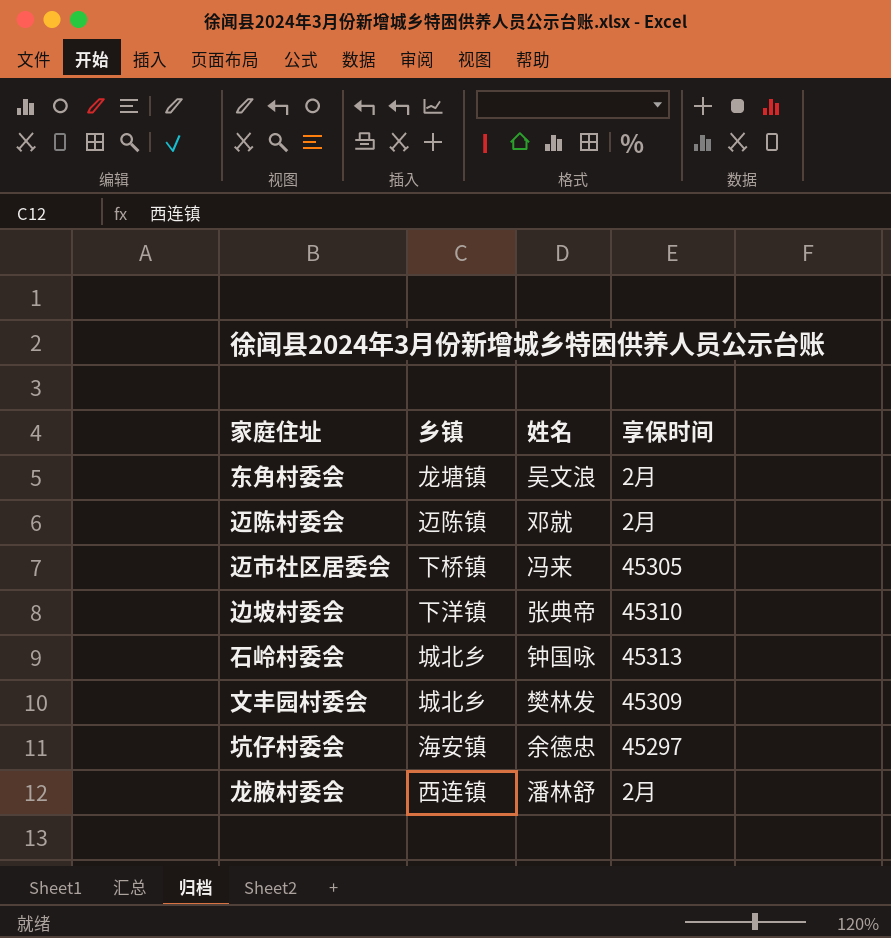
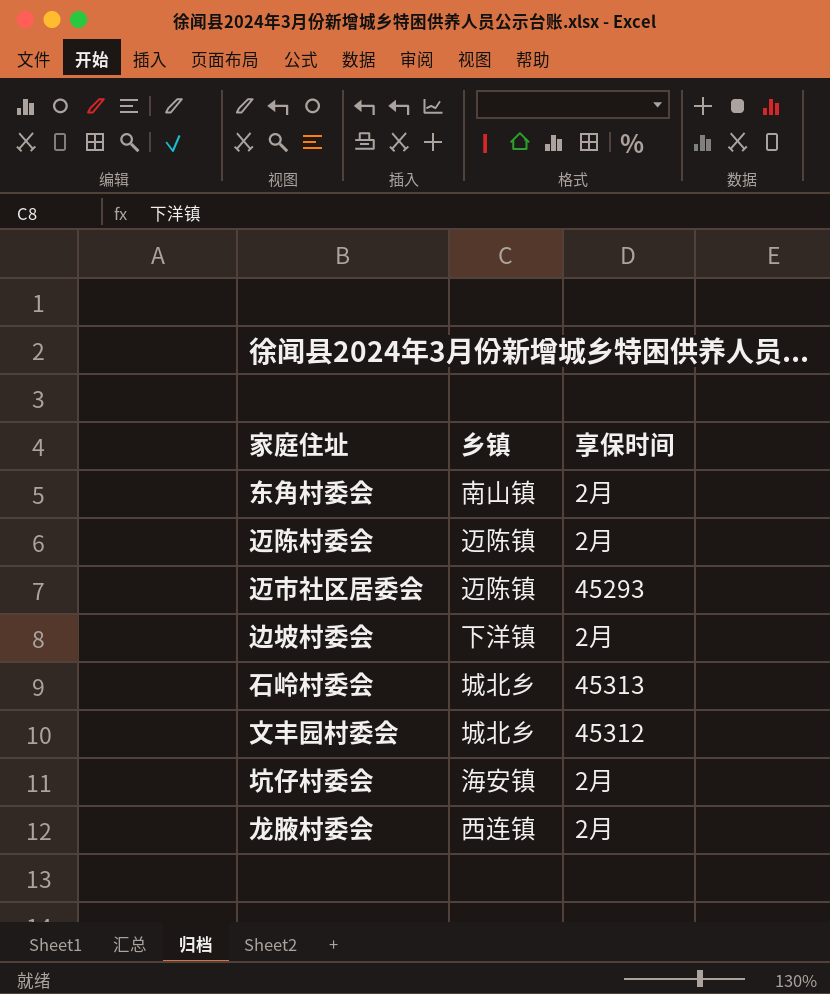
column 姓名 | position: 3 -> none
东角村委会 | 乡镇: 龙塘镇 -> 南山镇
迈市社区居委会 | 乡镇: 下桥镇 -> 迈陈镇
迈市社区居委会 | 享保时间: 45305 -> 45293
边坡村委会 | 享保时间: 45310 -> 2月
文丰园村委会 | 享保时间: 45309 -> 45312
坑仔村委会 | 享保时间: 45297 -> 2月

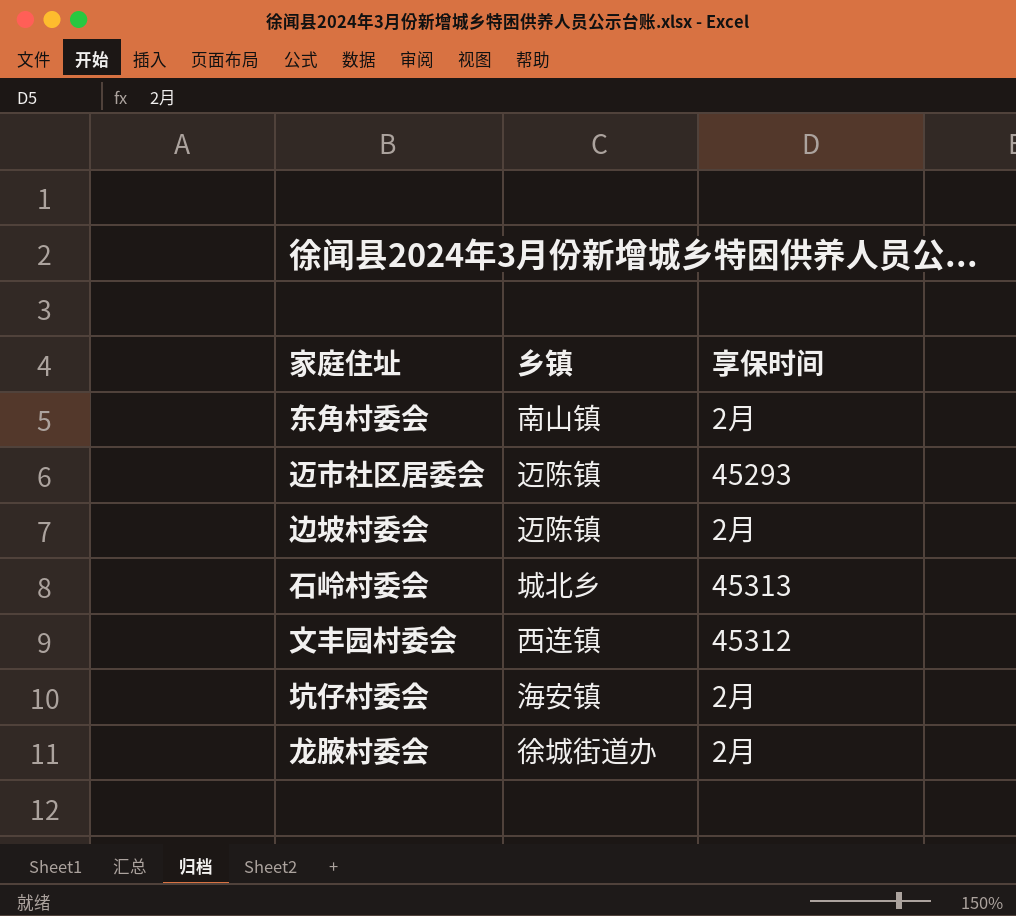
row 迈陈村委会: 迈陈镇 | 2月 -> none
边坡村委会 | 乡镇: 下洋镇 -> 迈陈镇
文丰园村委会 | 乡镇: 城北乡 -> 西连镇
龙腋村委会 | 乡镇: 西连镇 -> 徐城街道办

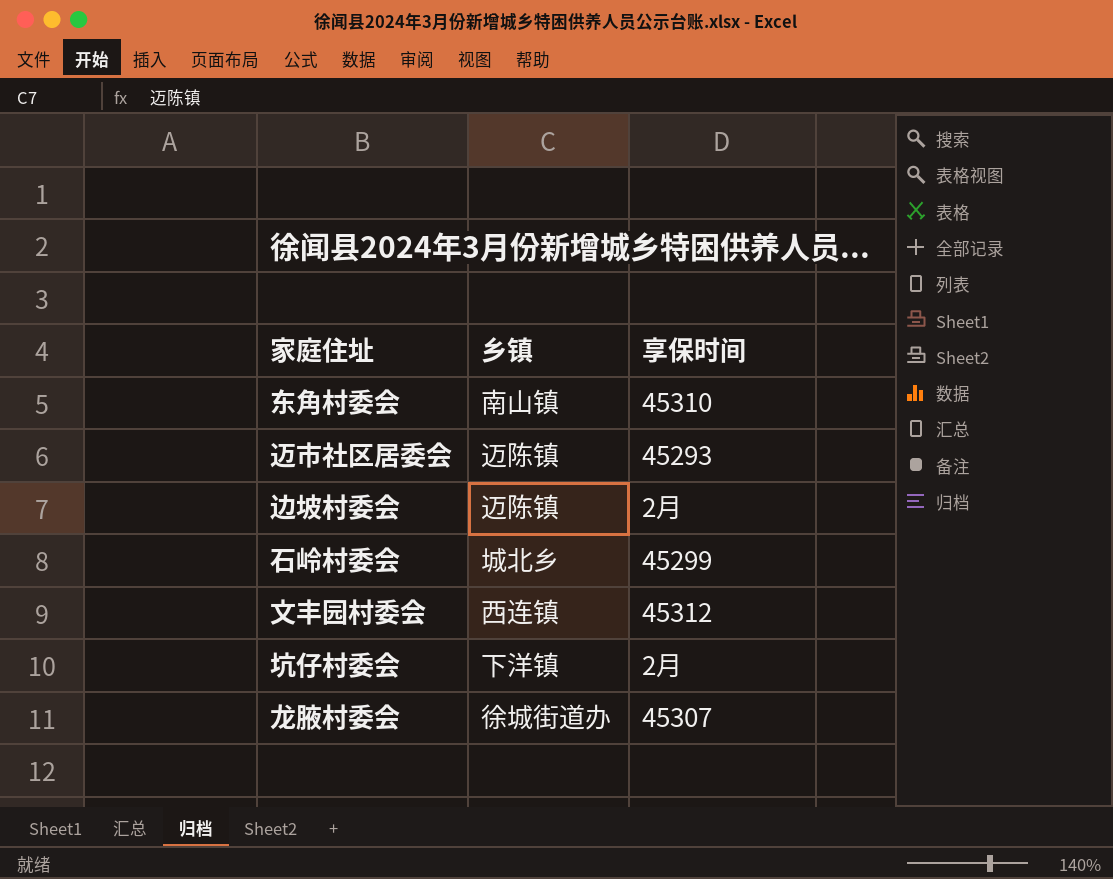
东角村委会 | 享保时间: 2月 -> 45310
石岭村委会 | 享保时间: 45313 -> 45299
坑仔村委会 | 乡镇: 海安镇 -> 下洋镇
龙腋村委会 | 享保时间: 2月 -> 45307

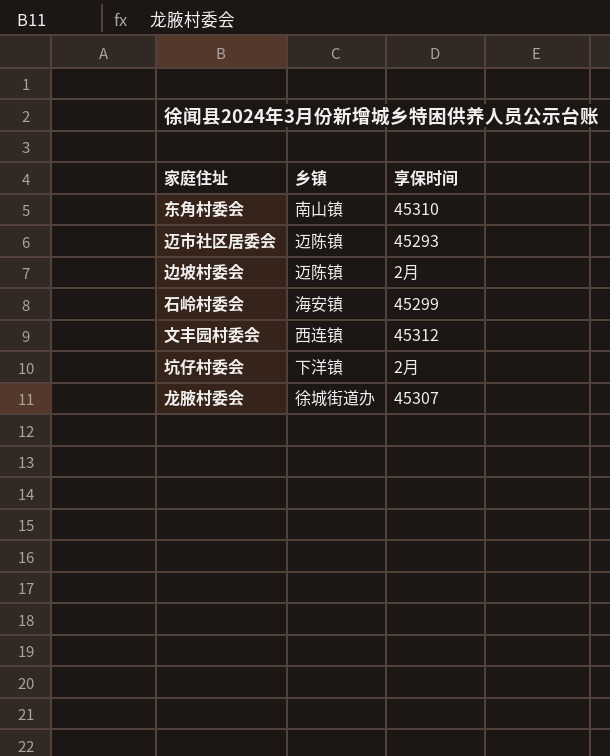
石岭村委会 | 乡镇: 城北乡 -> 海安镇

